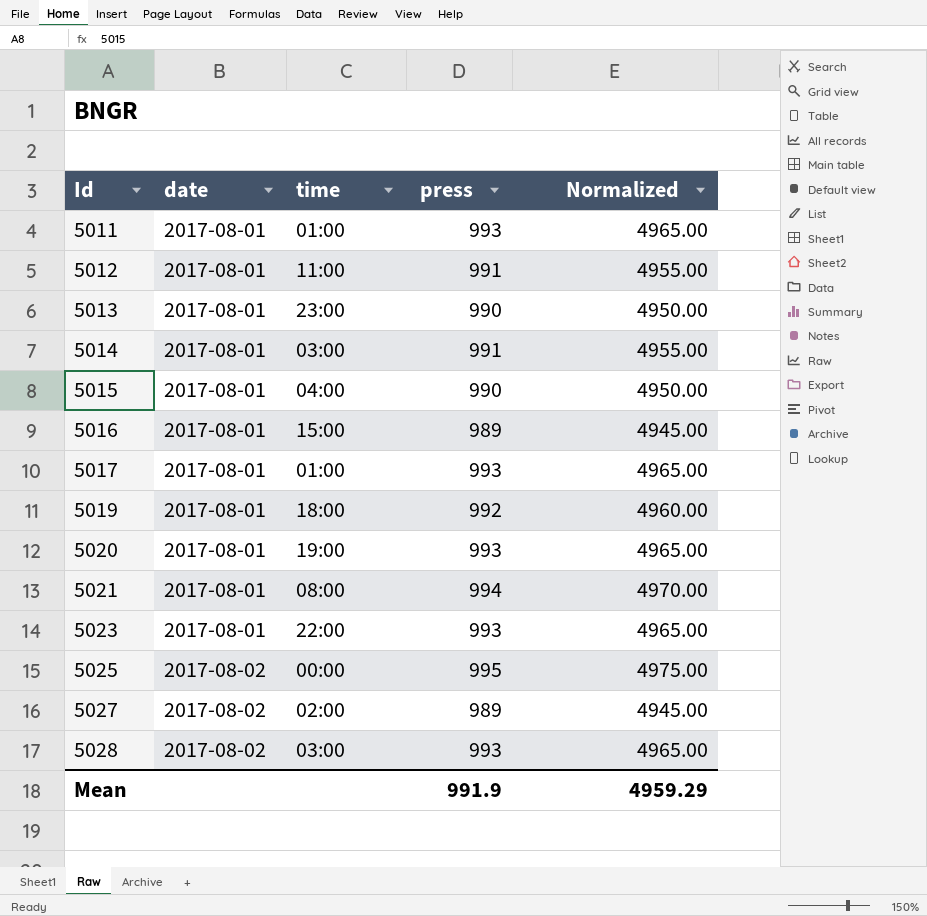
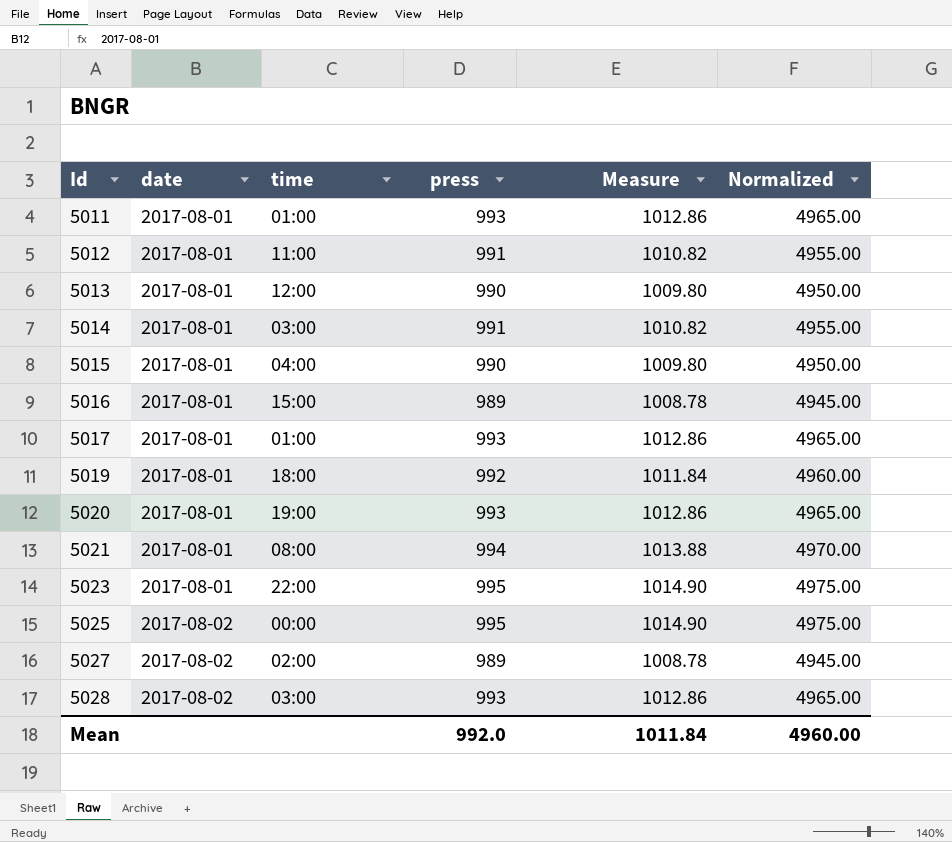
column Measure | formula: none -> [press] * 1.02
5013 | time: 23:00 -> 12:00
5023 | press: 993 -> 995
5023 | Normalized: 4965.00 -> 4975.00
Mean | press: 991.9 -> 992.0
Mean | Normalized: 4959.29 -> 4960.00

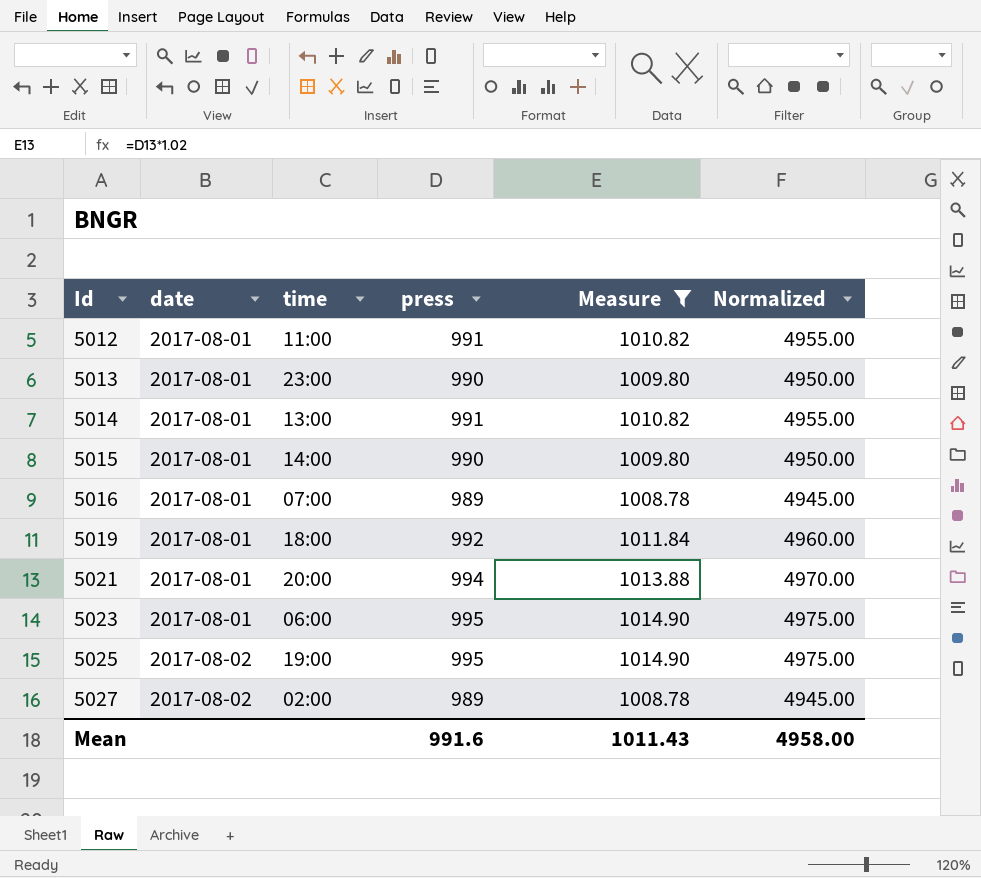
filter: none -> Measure != 1012.86
5013 | time: 12:00 -> 23:00
5014 | time: 03:00 -> 13:00
5015 | time: 04:00 -> 14:00
5016 | time: 15:00 -> 07:00
5021 | time: 08:00 -> 20:00
5023 | time: 22:00 -> 06:00
5025 | time: 00:00 -> 19:00
Mean | press: 992.0 -> 991.6
Mean | Measure: 1011.84 -> 1011.43
Mean | Normalized: 4960.00 -> 4958.00

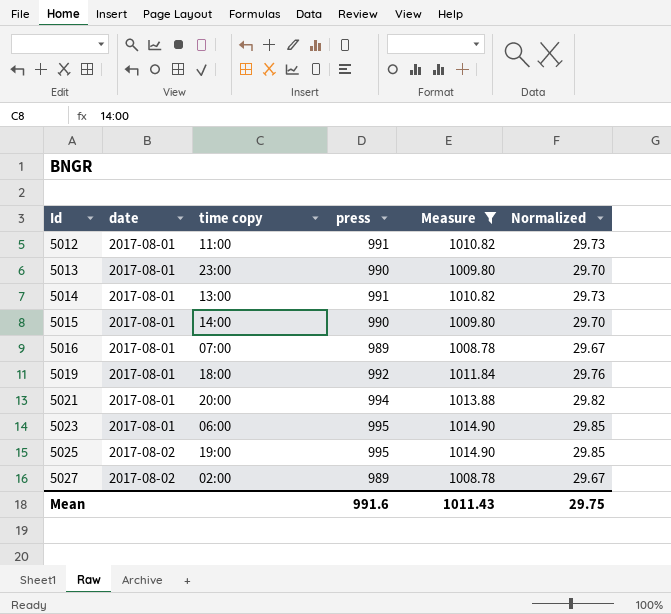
column name: time -> time copy
column Normalized | formula: [press] * 5 -> [press] * 0.03
Mean | Normalized: 4958.00 -> 29.75

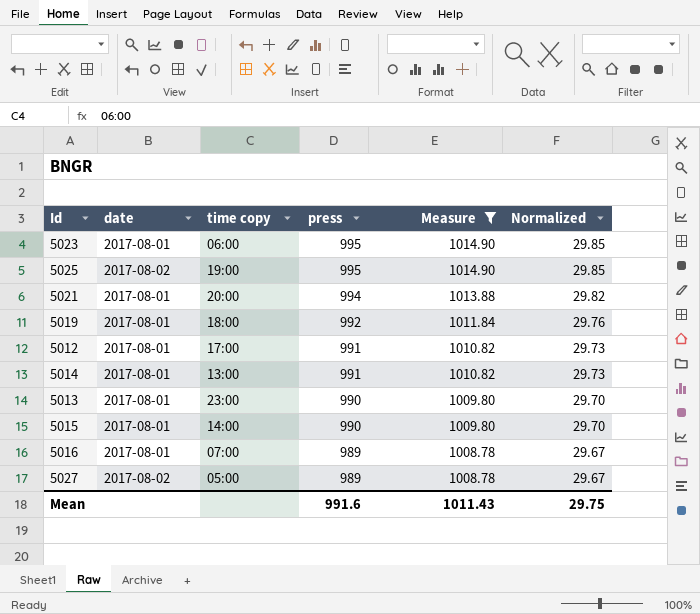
row order: Id ascending -> press descending
5012 | time copy: 11:00 -> 17:00
5027 | time copy: 02:00 -> 05:00

